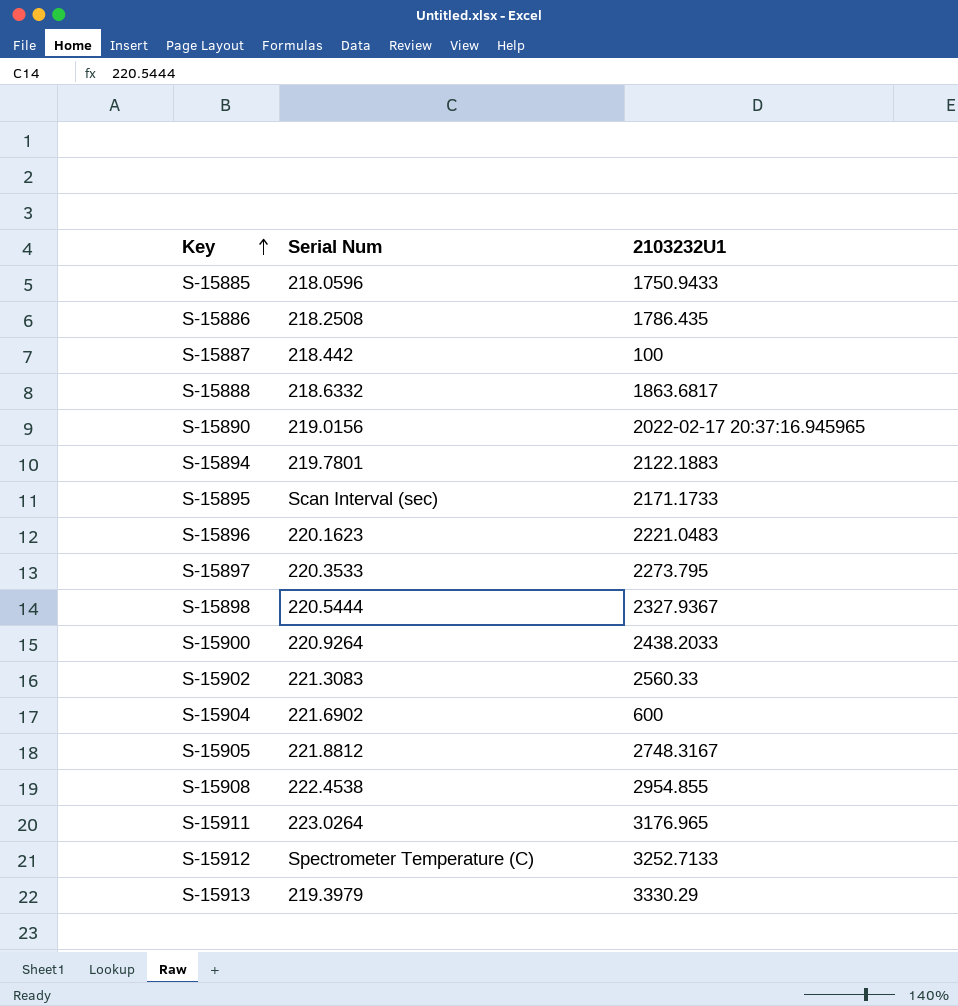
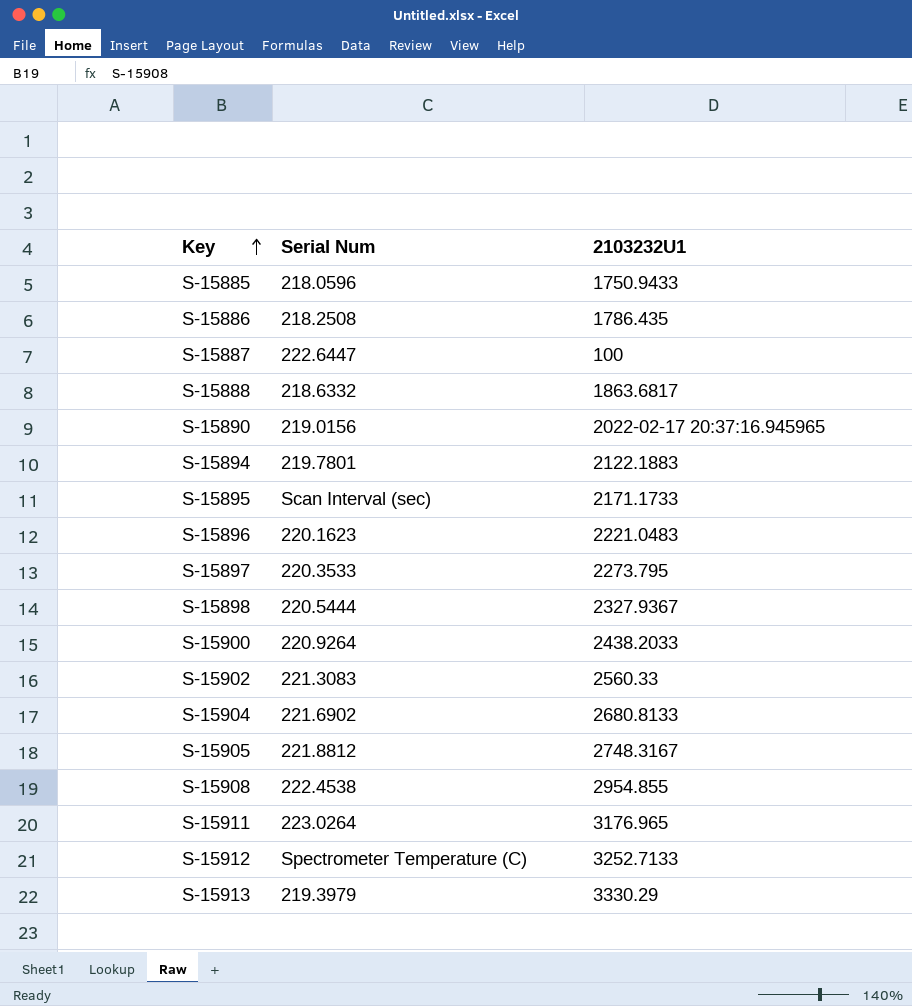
S-15887 | Serial Num: 218.442 -> 222.6447
S-15904 | 2103232U1: 600 -> 2680.8133

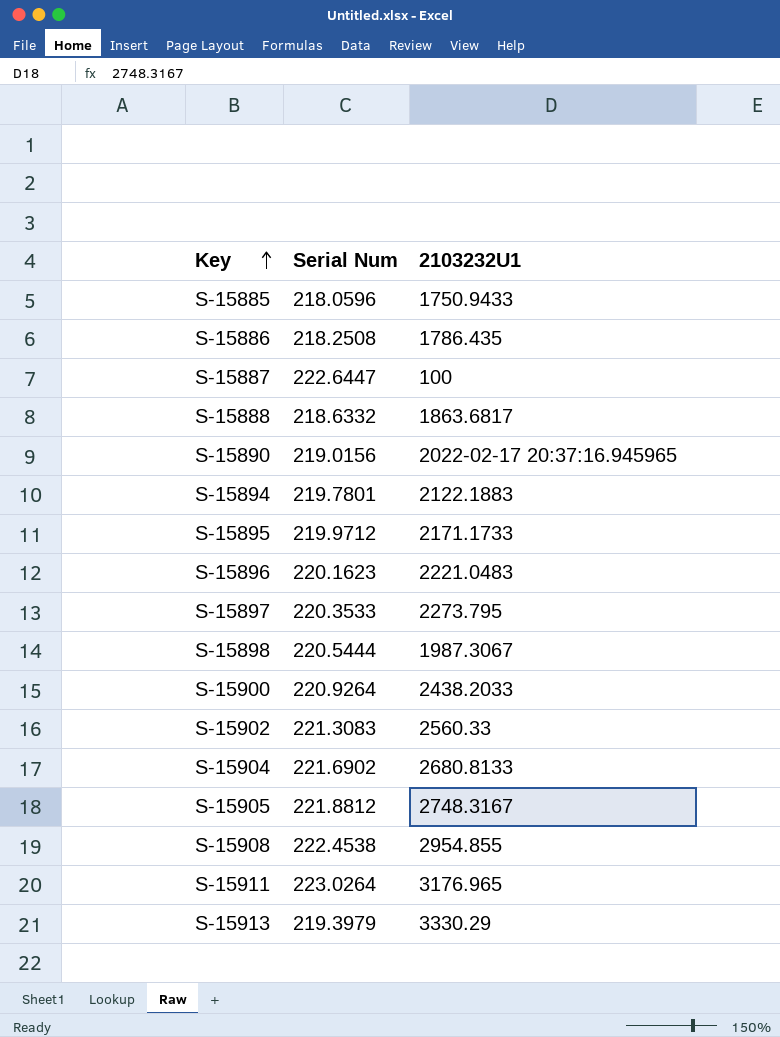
row S-15912: Spectrometer Temperature (C) | 3252.7133 -> none
S-15895 | Serial Num: Scan Interval (sec) -> 219.9712
S-15898 | 2103232U1: 2327.9367 -> 1987.3067

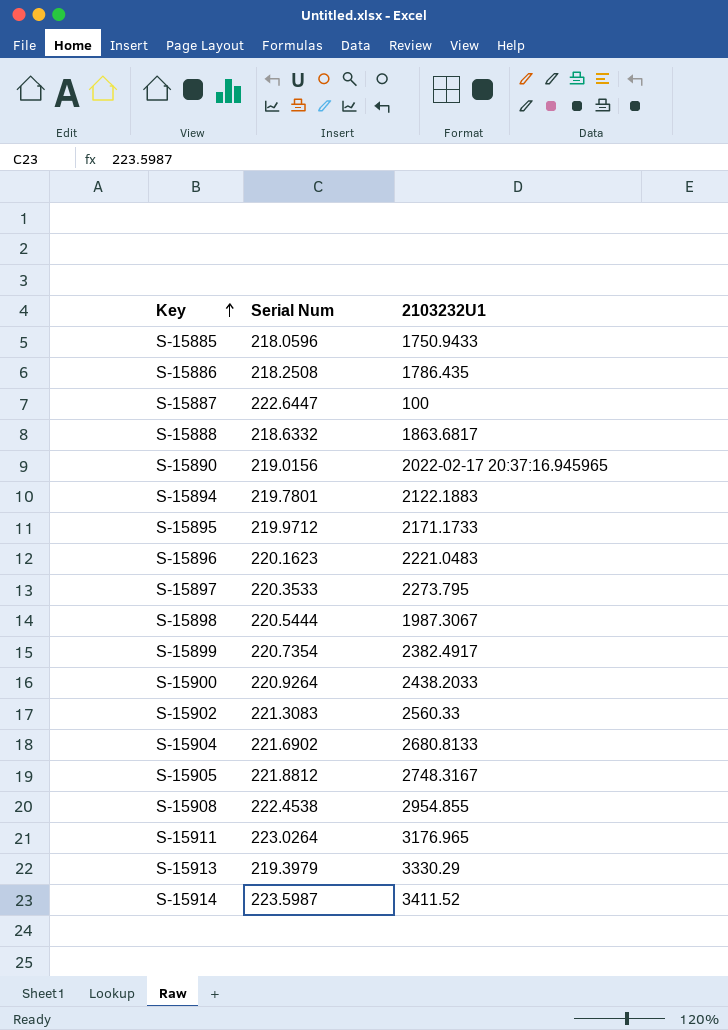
row S-15899: none -> 220.7354 | 2382.4917
row S-15914: none -> 223.5987 | 3411.52

